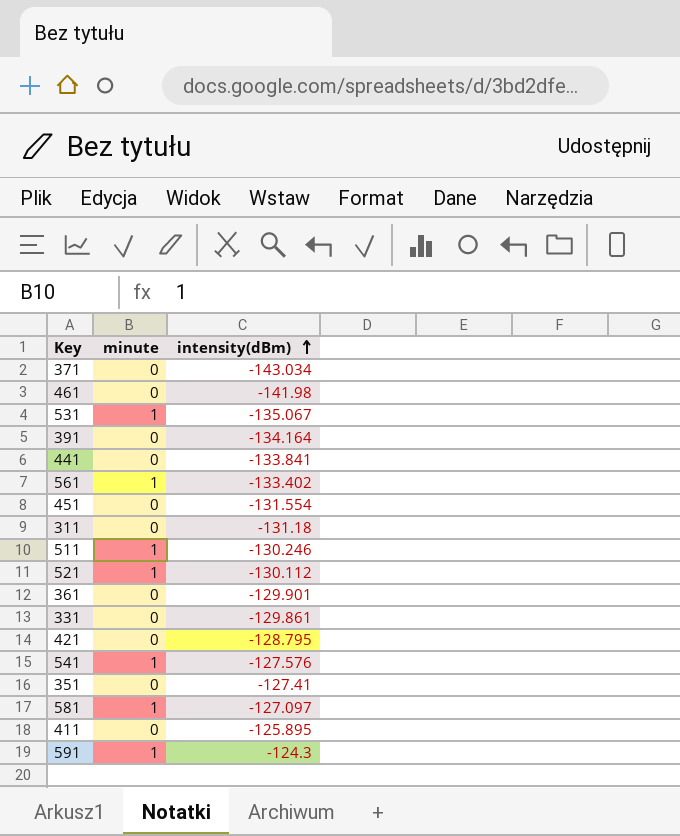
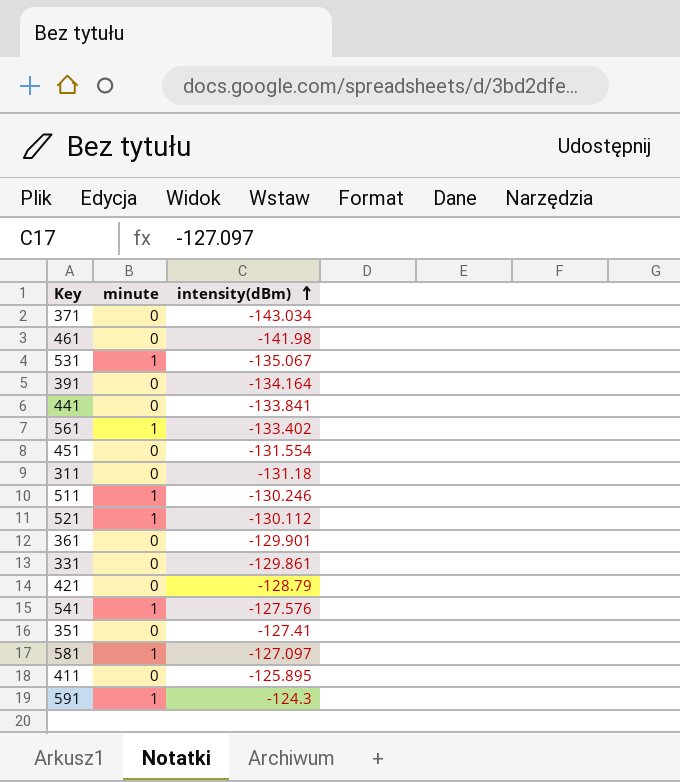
421 | intensity(dBm): -128.795 -> -128.79

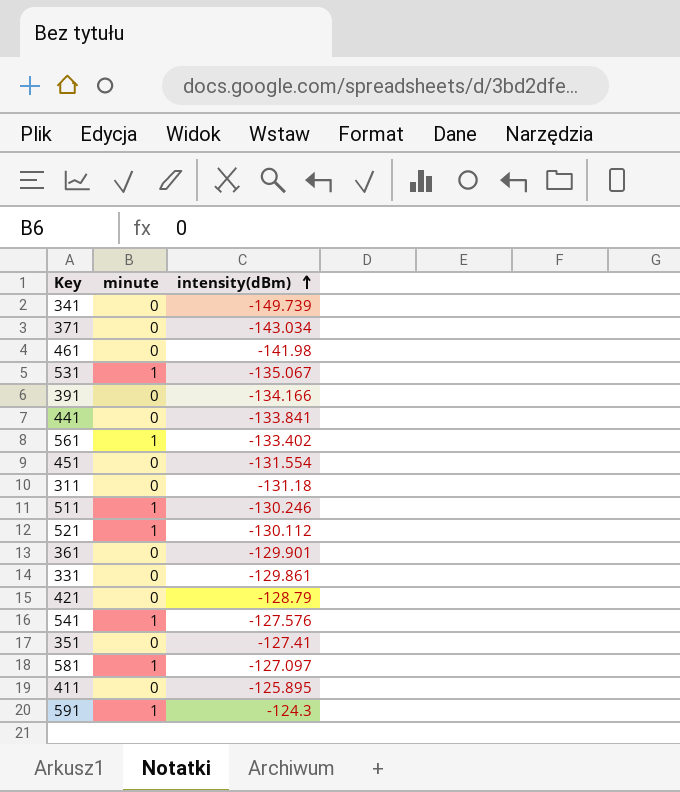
row 341: none -> 0 | -149.739
391 | intensity(dBm): -134.164 -> -134.166

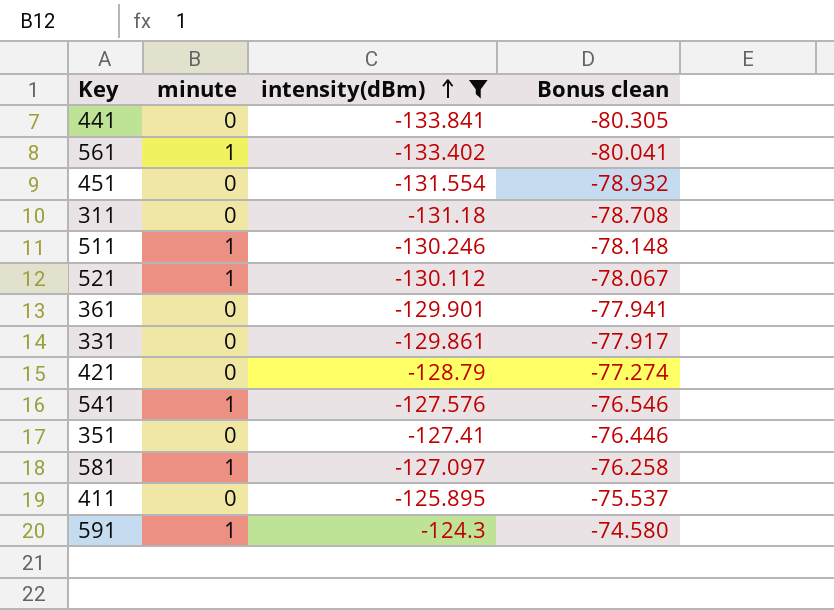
filter: none -> intensity(dBm) >= -133.841
column Bonus clean | formula: none -> [intensity(dBm)] * 0.6

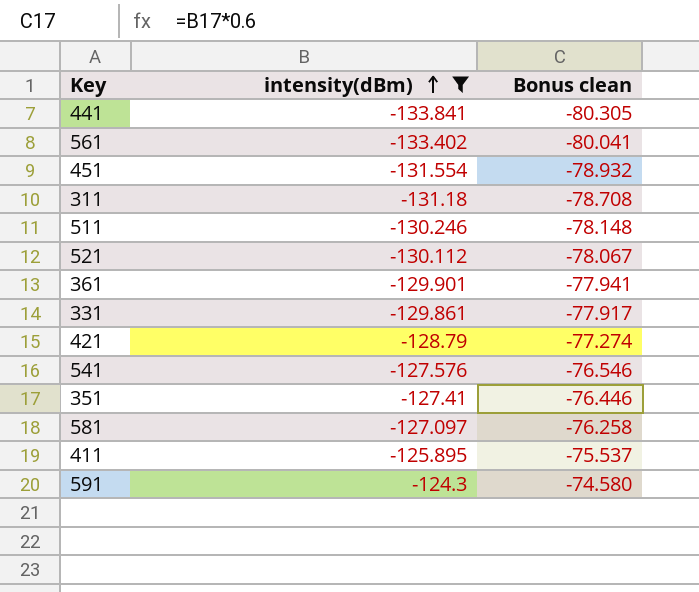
column minute | position: 2 -> none

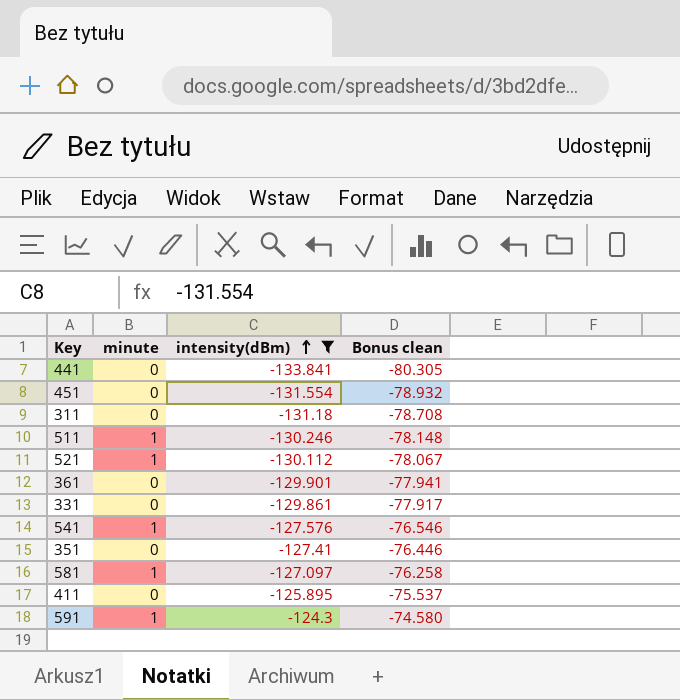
column minute | position: none -> 2
row 561: -133.402 | -80.041 -> none
row 421: -128.79 | -77.274 -> none

